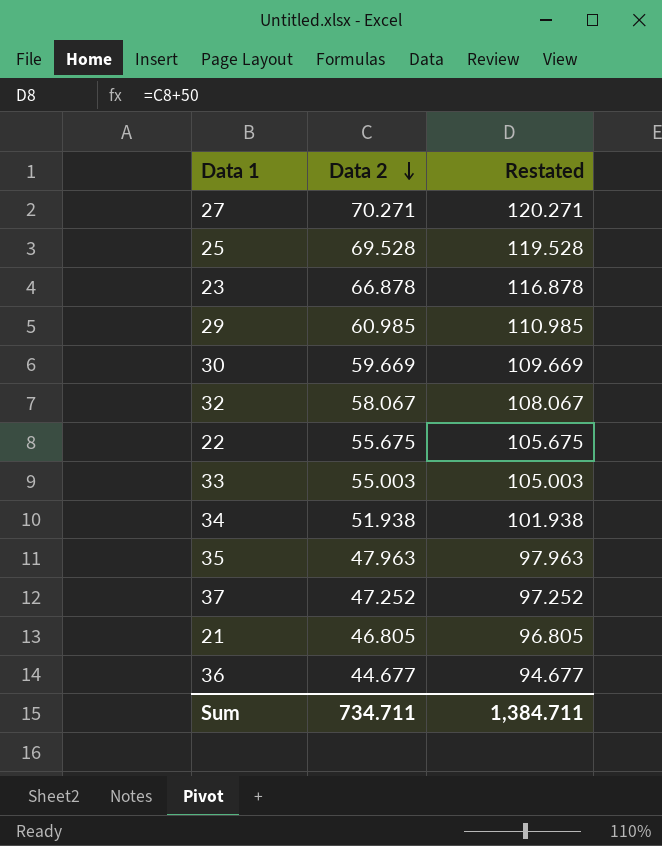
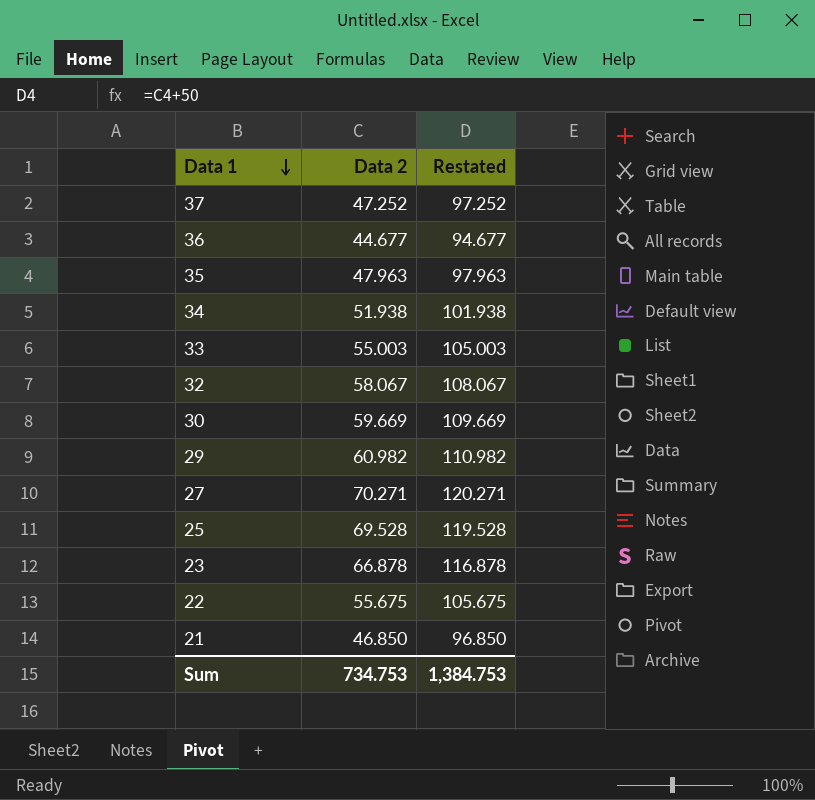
row order: Data 2 descending -> Data 1 descending
29 | Data 2: 60.985 -> 60.982
29 | Restated: 110.985 -> 110.982
21 | Data 2: 46.805 -> 46.850
21 | Restated: 96.805 -> 96.850
Sum | Data 2: 734.711 -> 734.753
Sum | Restated: 1,384.711 -> 1,384.753

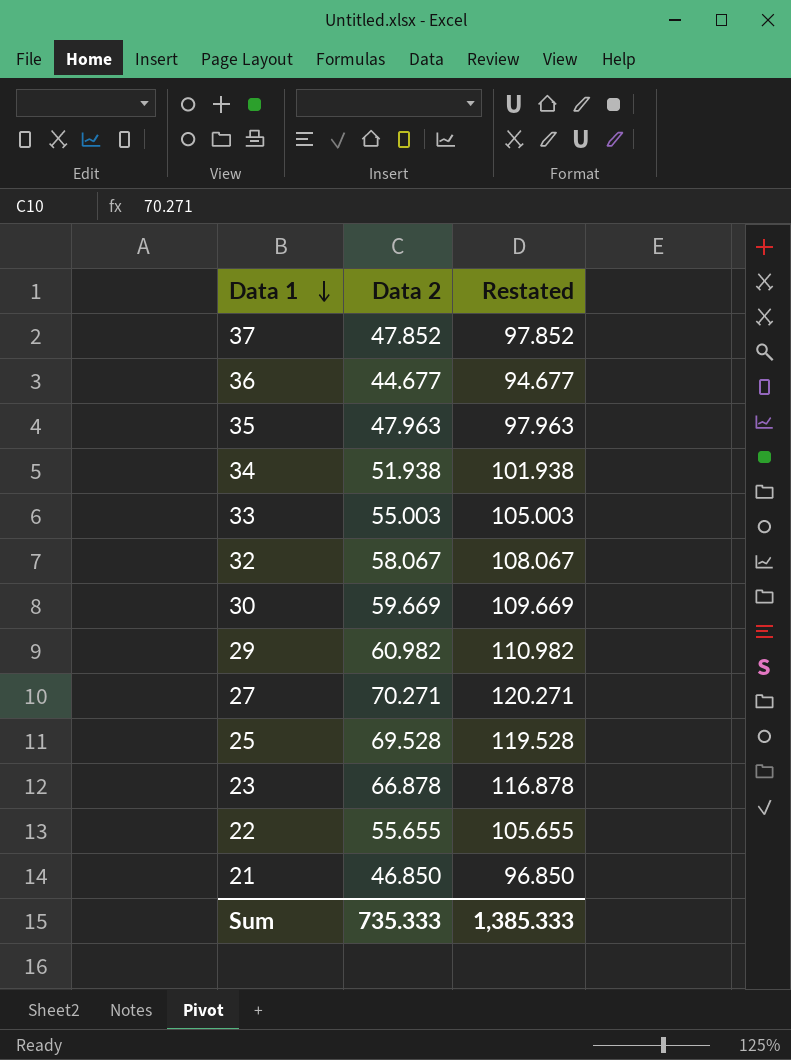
37 | Data 2: 47.252 -> 47.852
37 | Restated: 97.252 -> 97.852
22 | Data 2: 55.675 -> 55.655
22 | Restated: 105.675 -> 105.655
Sum | Data 2: 734.753 -> 735.333
Sum | Restated: 1,384.753 -> 1,385.333

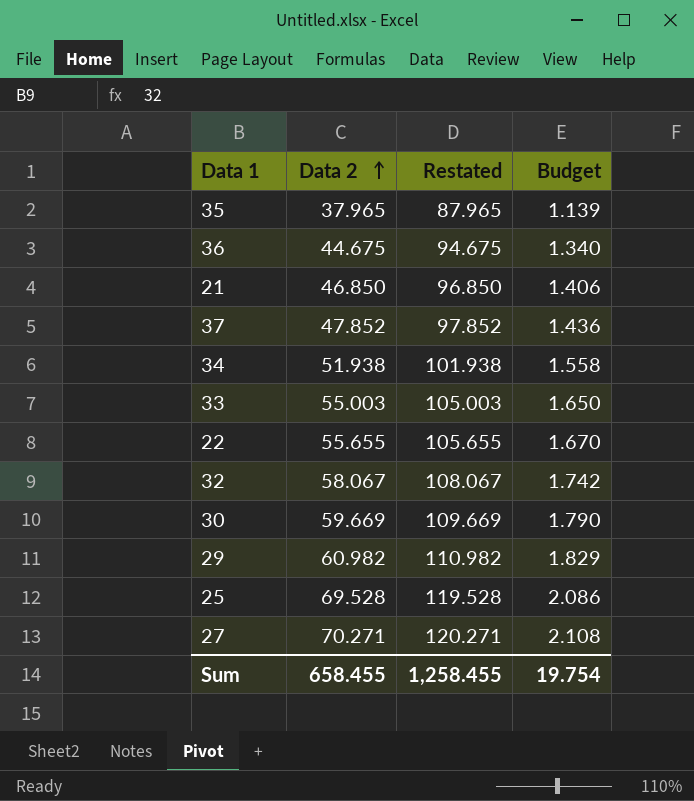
row order: Data 1 descending -> Data 2 ascending
column Budget | formula: none -> [Data 2] * 0.03
row 23: 66.878 | 116.878 -> none
35 | Data 2: 47.963 -> 37.965
35 | Restated: 97.963 -> 87.965
36 | Data 2: 44.677 -> 44.675
36 | Restated: 94.677 -> 94.675
Sum | Data 2: 735.333 -> 658.455
Sum | Restated: 1,385.333 -> 1,258.455

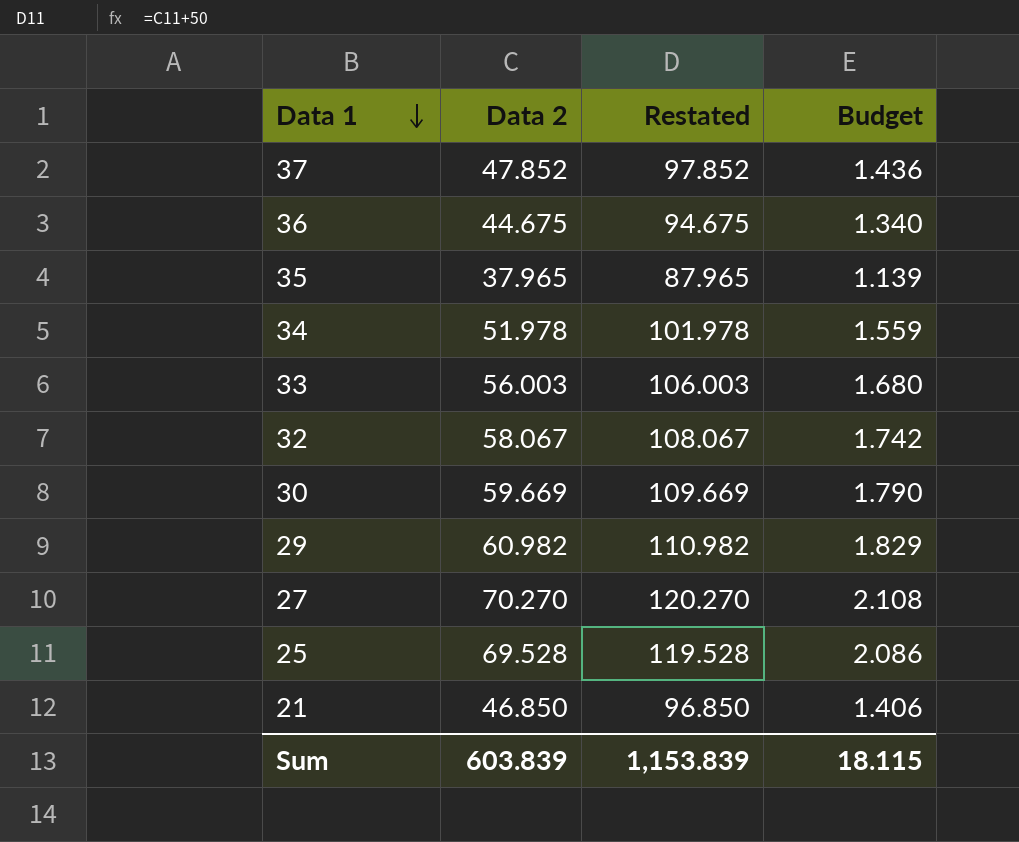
row order: Data 2 ascending -> Data 1 descending
row 22: 55.655 | 105.655 | 1.670 -> none
34 | Data 2: 51.938 -> 51.978
34 | Restated: 101.938 -> 101.978
34 | Budget: 1.558 -> 1.559
33 | Data 2: 55.003 -> 56.003
33 | Restated: 105.003 -> 106.003
33 | Budget: 1.650 -> 1.680
27 | Data 2: 70.271 -> 70.270
27 | Restated: 120.271 -> 120.270
Sum | Data 2: 658.455 -> 603.839
Sum | Restated: 1,258.455 -> 1,153.839
Sum | Budget: 19.754 -> 18.115

